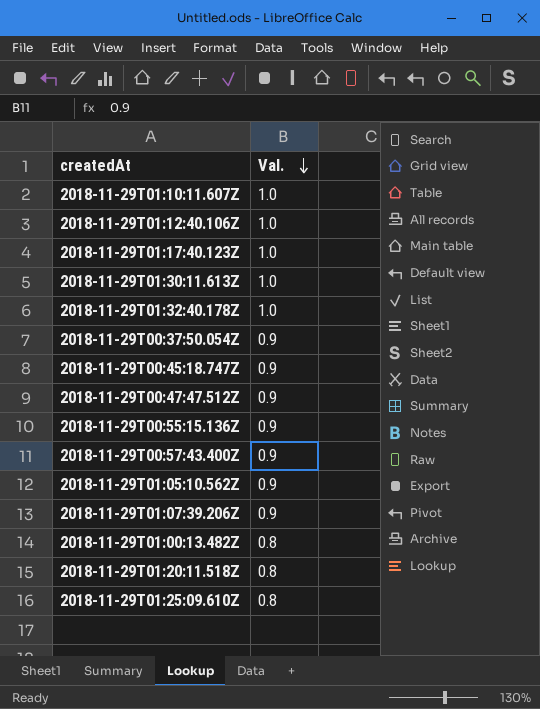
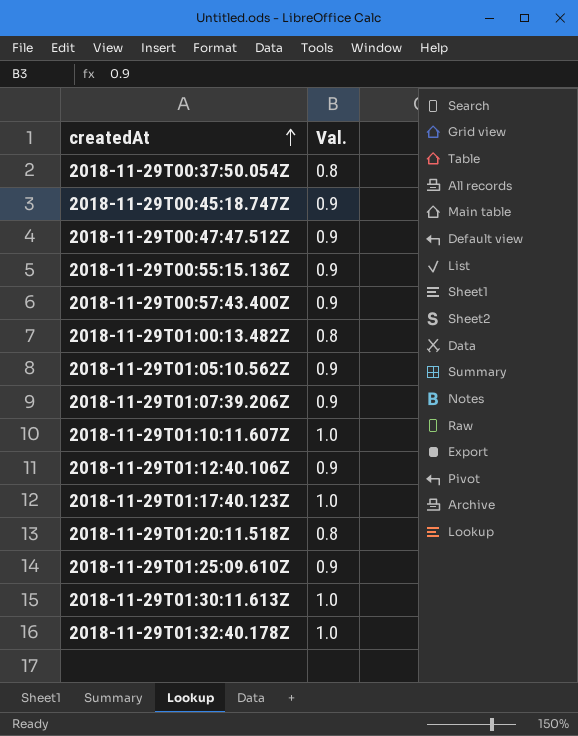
row order: Val. descending -> createdAt ascending
2018-11-29T00:37:50.054Z | Val.: 0.9 -> 0.8
2018-11-29T01:12:40.106Z | Val.: 1.0 -> 0.9
2018-11-29T01:25:09.610Z | Val.: 0.8 -> 0.9

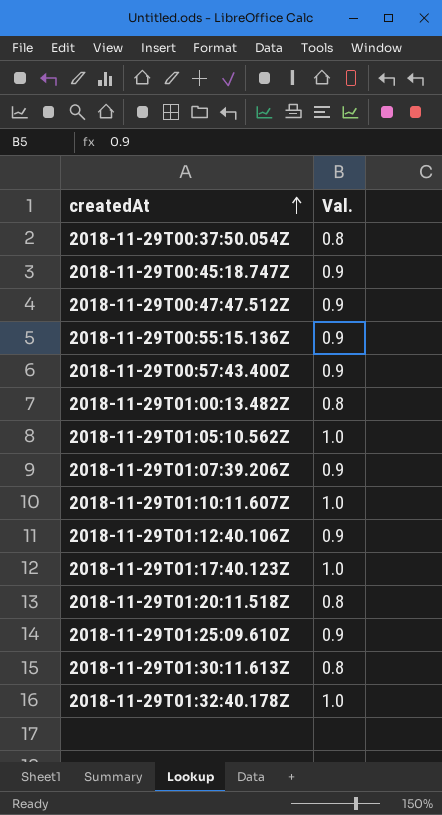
2018-11-29T01:05:10.562Z | Val.: 0.9 -> 1.0
2018-11-29T01:30:11.613Z | Val.: 1.0 -> 0.8

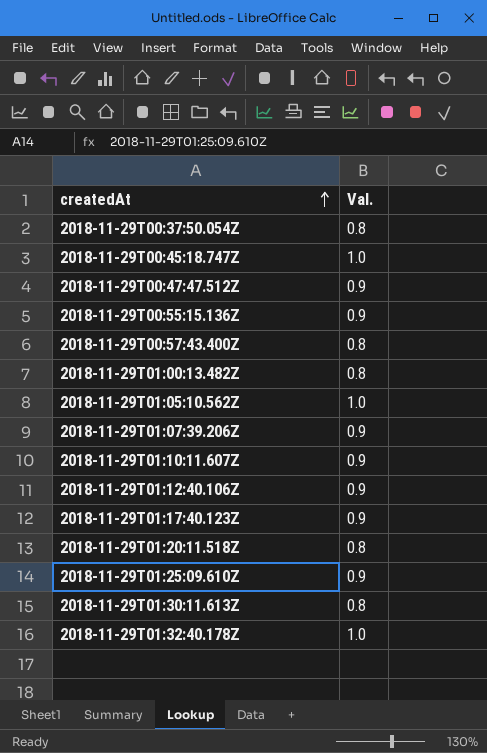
2018-11-29T00:45:18.747Z | Val.: 0.9 -> 1.0
2018-11-29T00:57:43.400Z | Val.: 0.9 -> 0.8
2018-11-29T01:10:11.607Z | Val.: 1.0 -> 0.9
2018-11-29T01:17:40.123Z | Val.: 1.0 -> 0.9

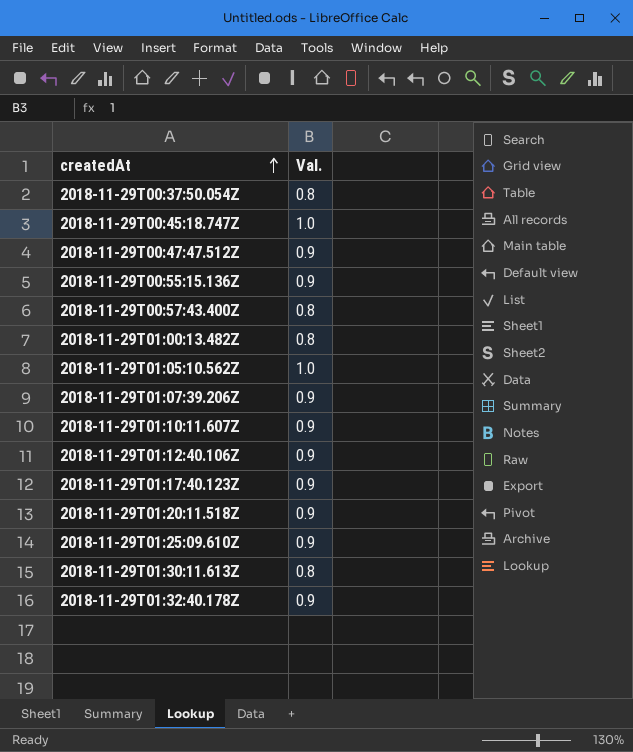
2018-11-29T01:20:11.518Z | Val.: 0.8 -> 0.9
2018-11-29T01:32:40.178Z | Val.: 1.0 -> 0.9

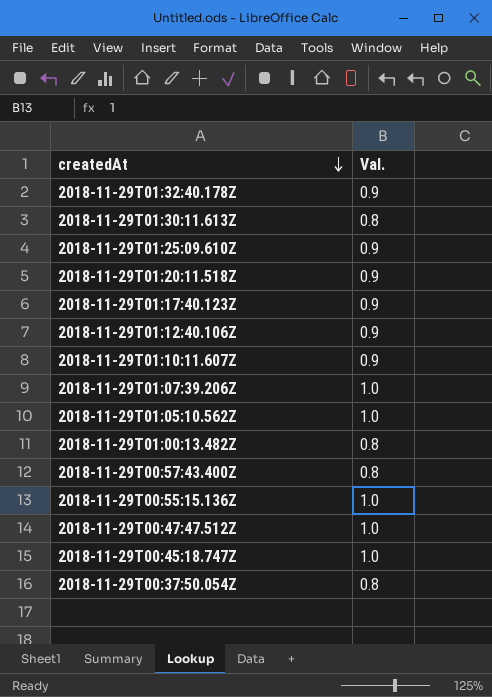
row order: createdAt ascending -> createdAt descending
2018-11-29T01:07:39.206Z | Val.: 0.9 -> 1.0
2018-11-29T00:55:15.136Z | Val.: 0.9 -> 1.0
2018-11-29T00:47:47.512Z | Val.: 0.9 -> 1.0

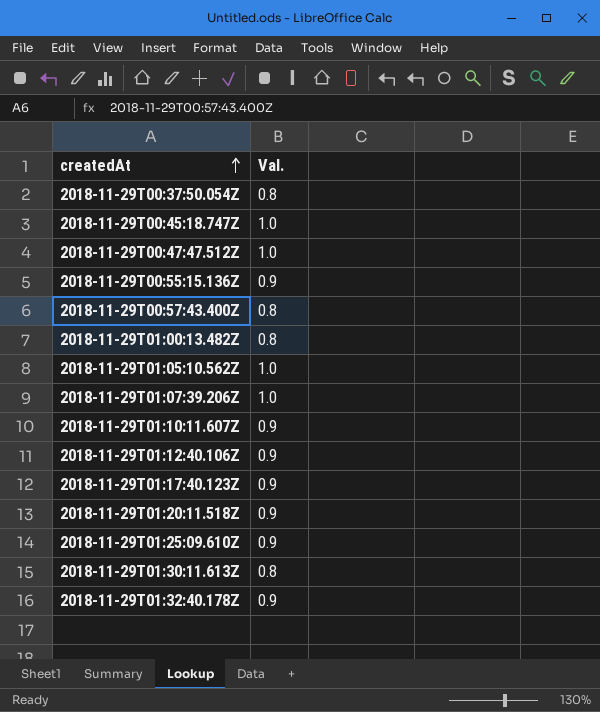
row order: createdAt descending -> createdAt ascending
2018-11-29T00:55:15.136Z | Val.: 1.0 -> 0.9

